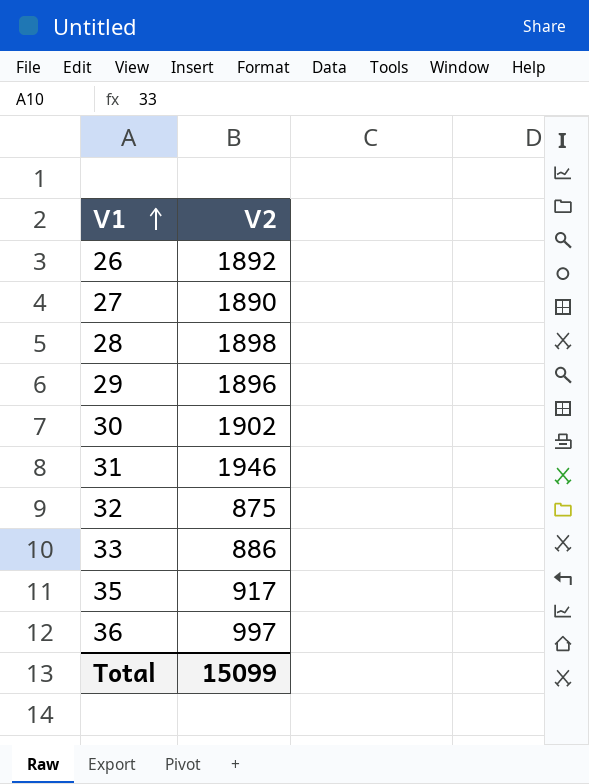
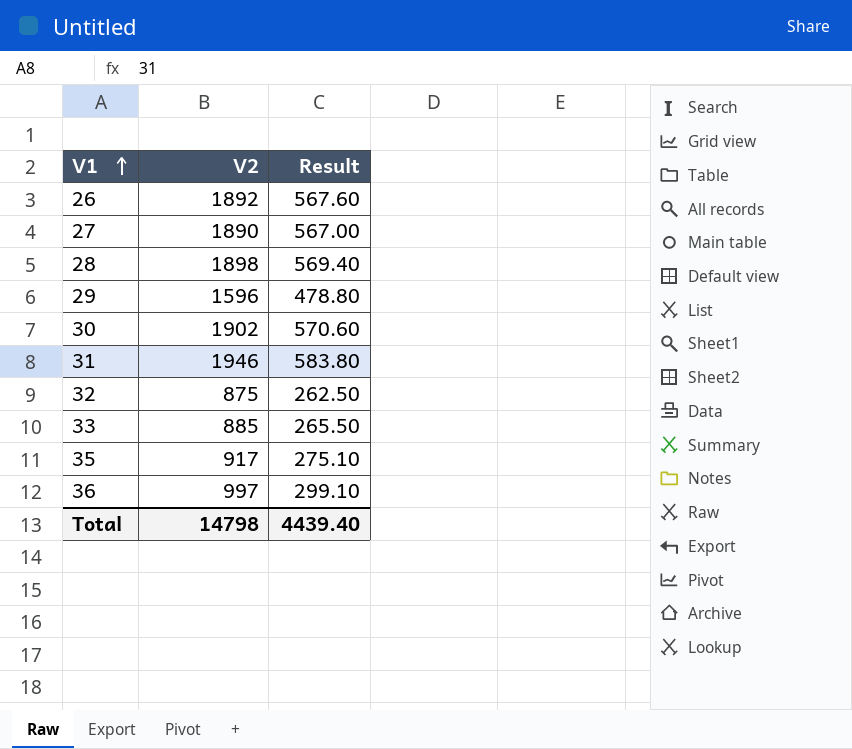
column Result | formula: none -> [V2] * 0.3
29 | V2: 1896 -> 1596
33 | V2: 886 -> 885
Total | V2: 15099 -> 14798

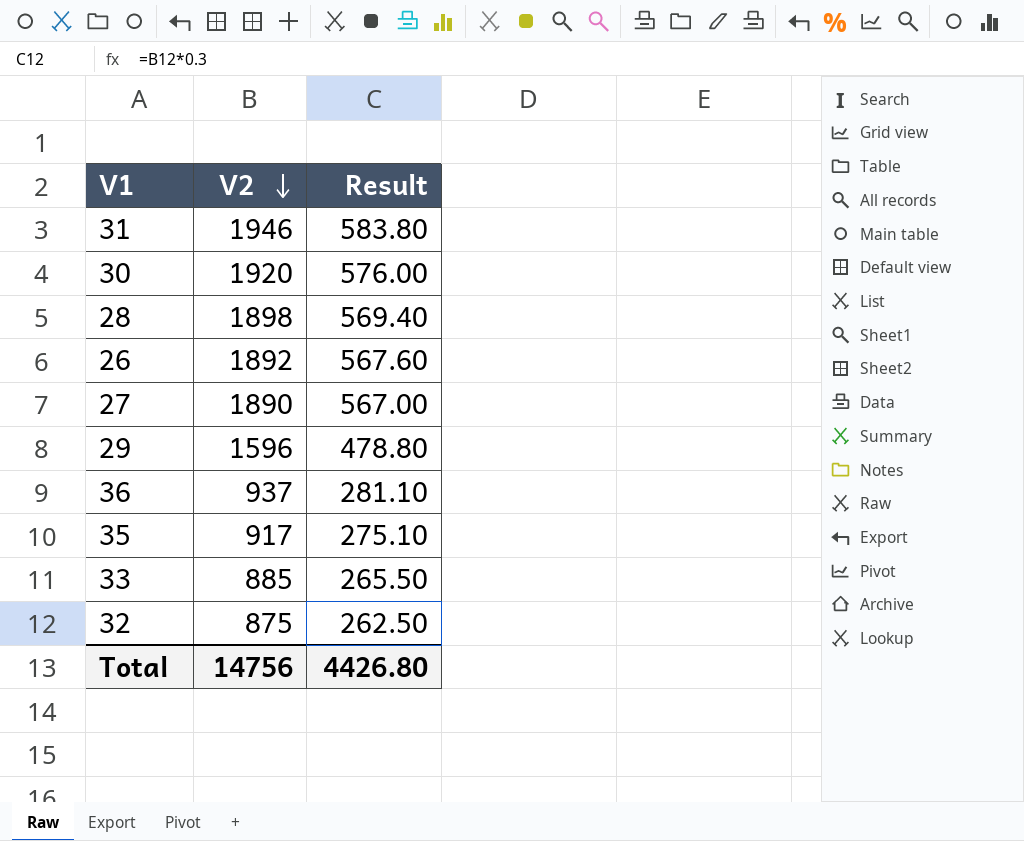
row order: V1 ascending -> V2 descending
30 | V2: 1902 -> 1920
30 | Result: 570.60 -> 576.00
36 | V2: 997 -> 937
36 | Result: 299.10 -> 281.10
Total | V2: 14798 -> 14756
Total | Result: 4439.40 -> 4426.80

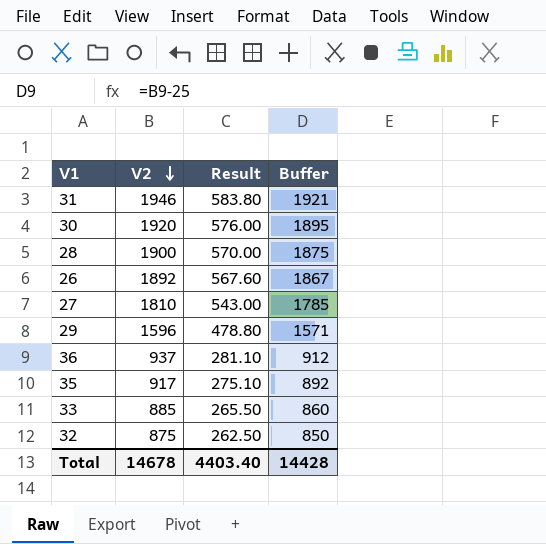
column Buffer | formula: none -> [V2] - 25
28 | V2: 1898 -> 1900
28 | Result: 569.40 -> 570.00
27 | V2: 1890 -> 1810
27 | Result: 567.00 -> 543.00
Total | V2: 14756 -> 14678
Total | Result: 4426.80 -> 4403.40

